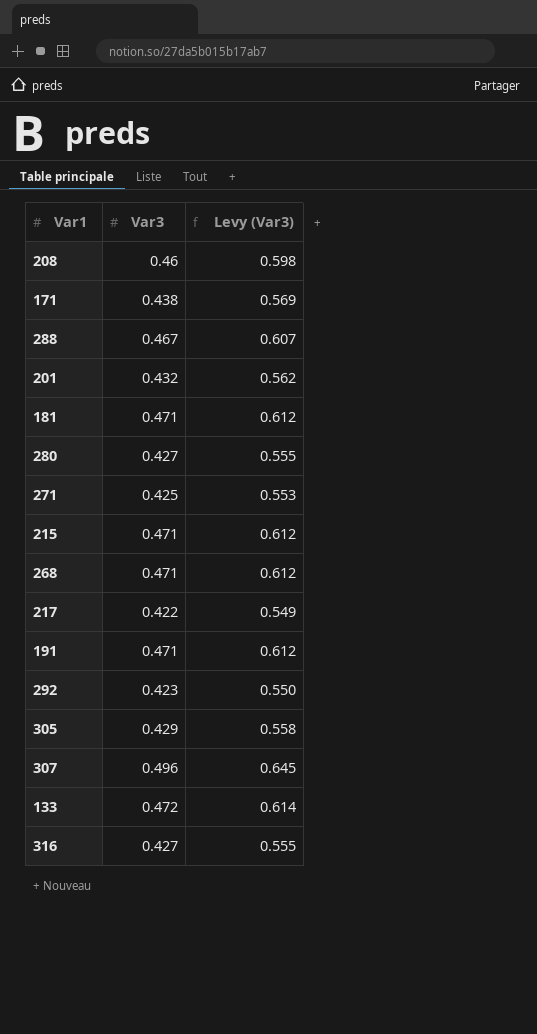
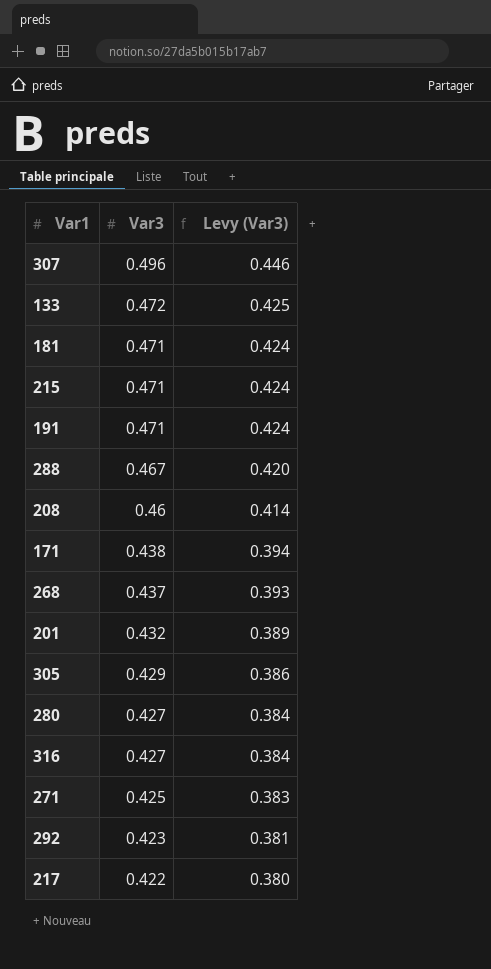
row order: none -> Var3 descending
column Levy (Var3) | formula: [Var3] * 1.3 -> [Var3] * 0.9
268 | Var3: 0.471 -> 0.437

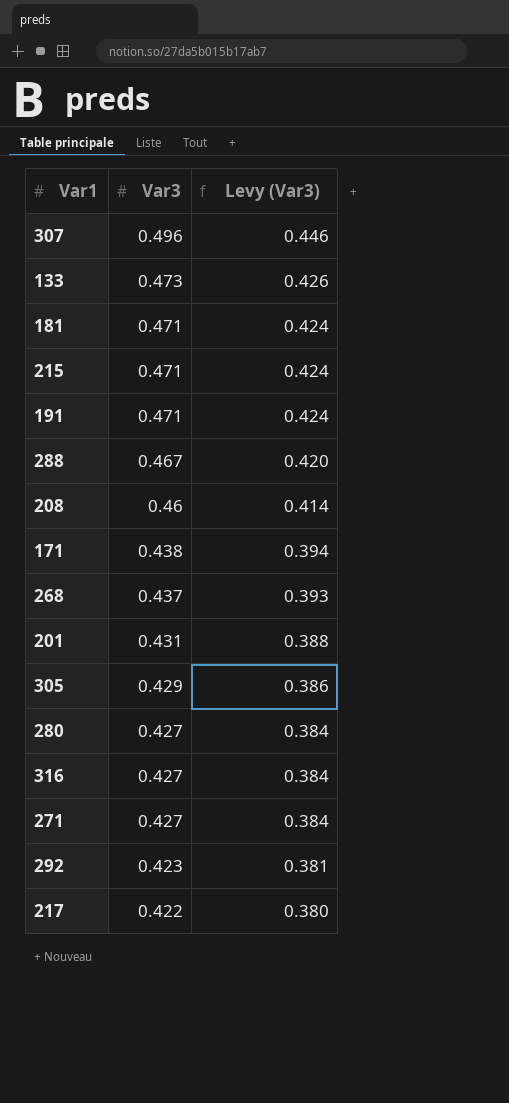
133 | Var3: 0.472 -> 0.473
133 | Levy (Var3): 0.425 -> 0.426
201 | Var3: 0.432 -> 0.431
201 | Levy (Var3): 0.389 -> 0.388
271 | Var3: 0.425 -> 0.427
271 | Levy (Var3): 0.383 -> 0.384

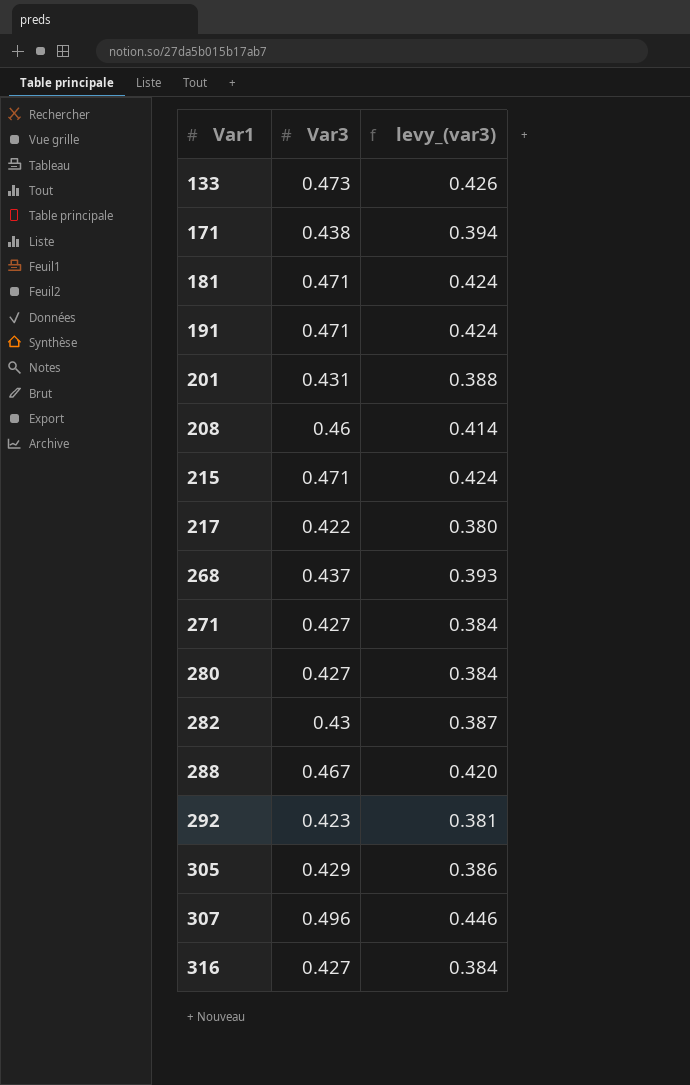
row order: Var3 descending -> Var1 ascending
column name: Levy (Var3) -> levy_(var3)
row 282: none -> 0.43 | 0.387

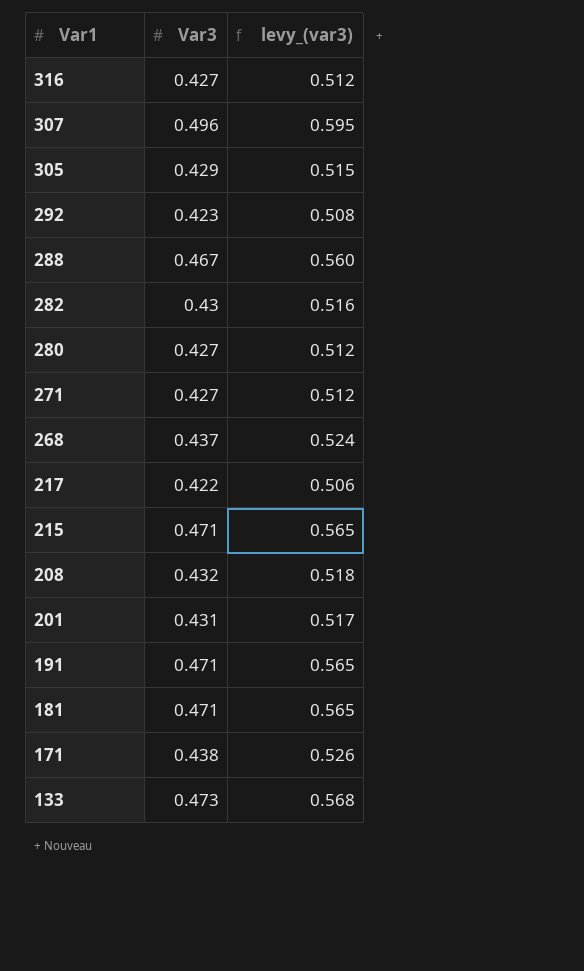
row order: Var1 ascending -> Var1 descending
column levy_(var3) | formula: [Var3] * 0.9 -> [Var3] * 1.2
208 | Var3: 0.46 -> 0.432

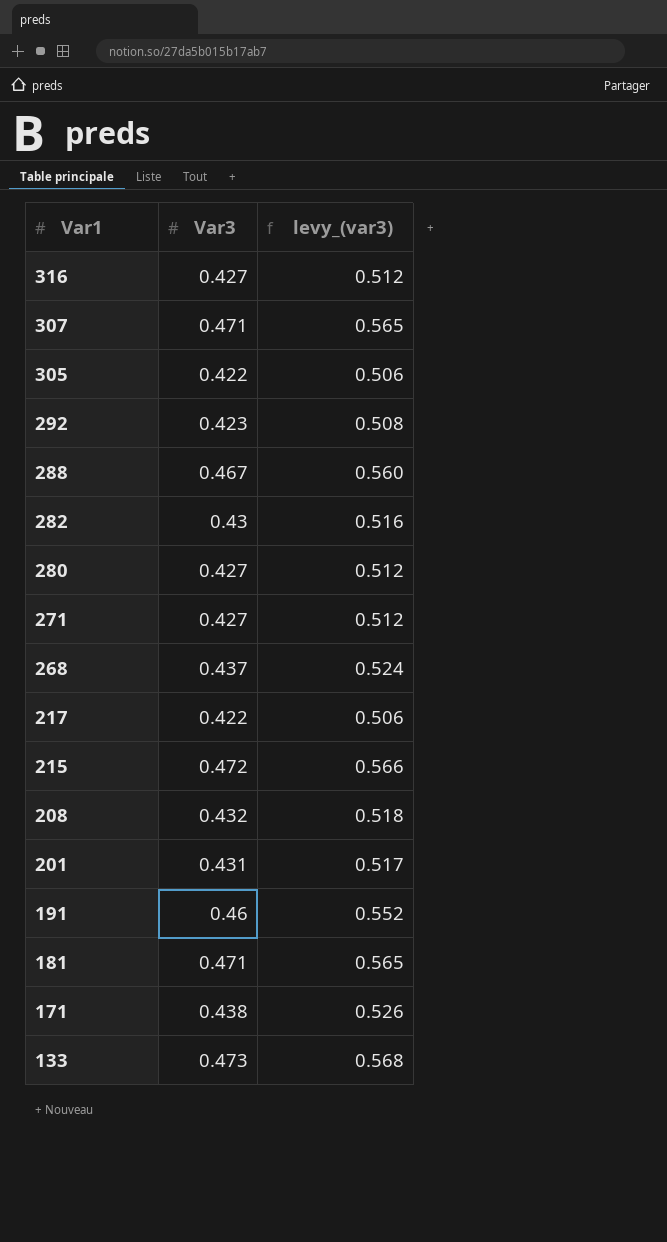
307 | Var3: 0.496 -> 0.471
307 | levy_(var3): 0.595 -> 0.565
305 | Var3: 0.429 -> 0.422
305 | levy_(var3): 0.515 -> 0.506
215 | Var3: 0.471 -> 0.472
215 | levy_(var3): 0.565 -> 0.566
191 | Var3: 0.471 -> 0.46
191 | levy_(var3): 0.565 -> 0.552

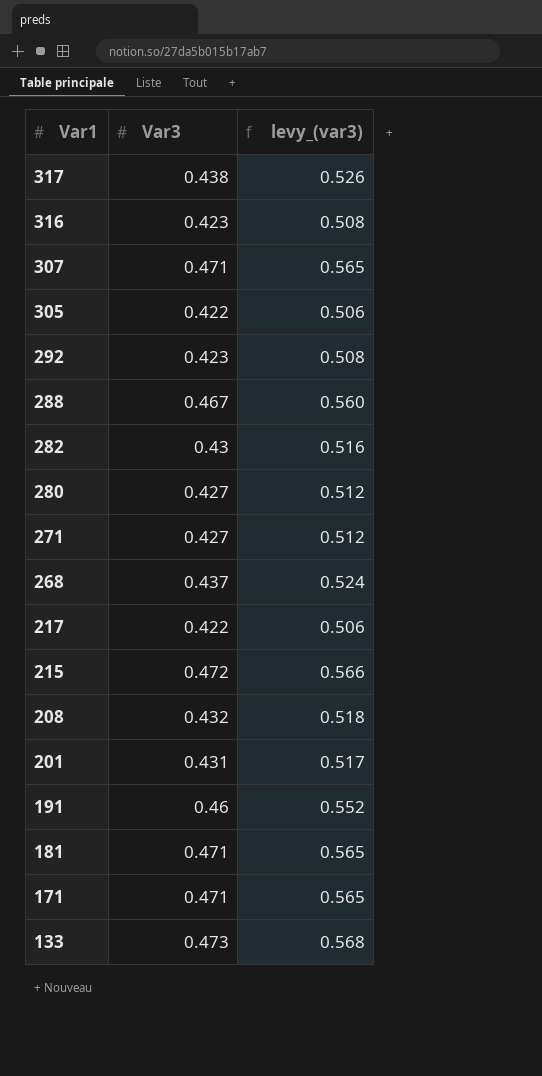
row 317: none -> 0.438 | 0.526
316 | Var3: 0.427 -> 0.423
316 | levy_(var3): 0.512 -> 0.508
171 | Var3: 0.438 -> 0.471
171 | levy_(var3): 0.526 -> 0.565

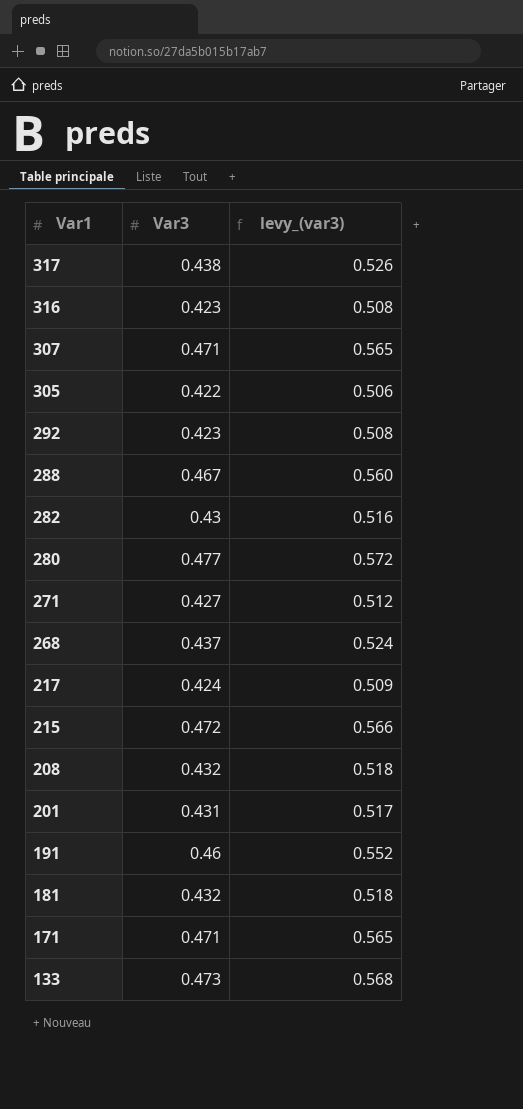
280 | Var3: 0.427 -> 0.477
280 | levy_(var3): 0.512 -> 0.572
217 | Var3: 0.422 -> 0.424
217 | levy_(var3): 0.506 -> 0.509
181 | Var3: 0.471 -> 0.432
181 | levy_(var3): 0.565 -> 0.518

